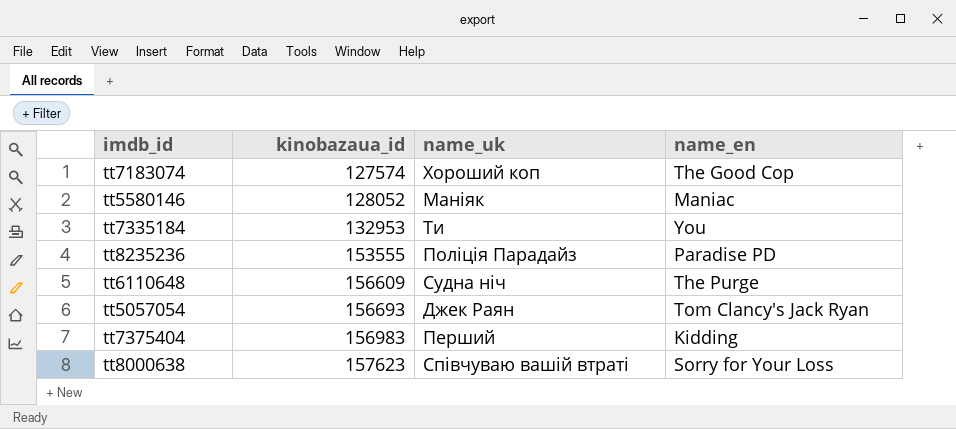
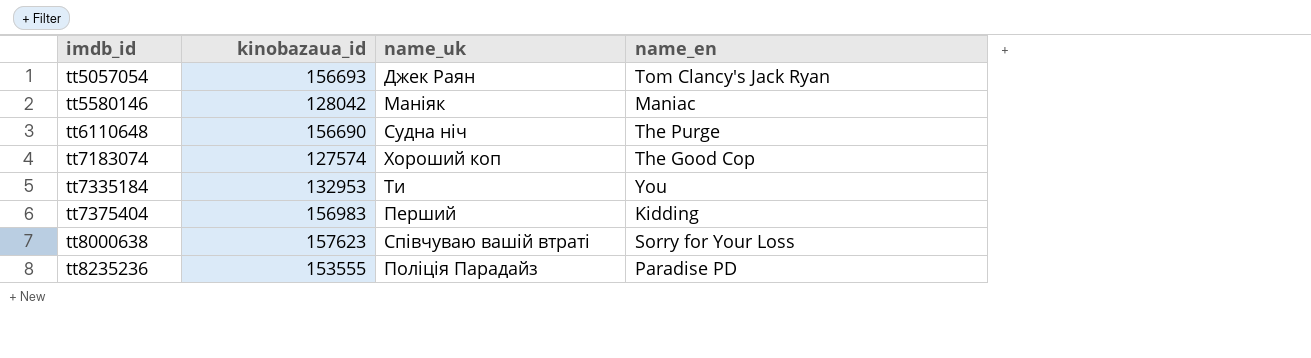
row order: kinobazaua_id ascending -> imdb_id ascending
tt5580146 | kinobazaua_id: 128052 -> 128042
tt6110648 | kinobazaua_id: 156609 -> 156690

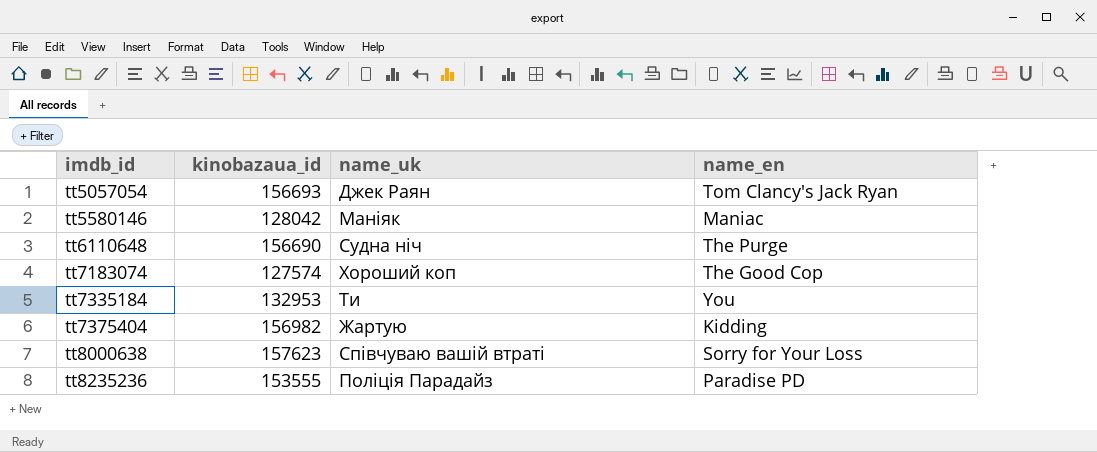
tt7375404 | kinobazaua_id: 156983 -> 156982
tt7375404 | name_uk: Перший -> Жартую

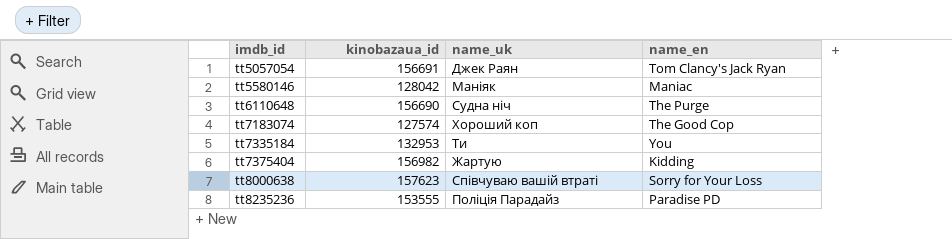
tt5057054 | kinobazaua_id: 156693 -> 156691

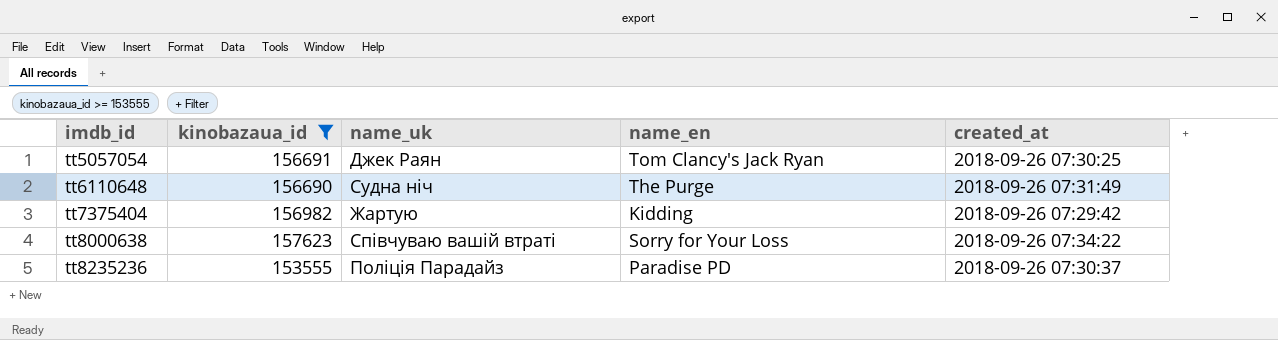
filter: none -> kinobazaua_id >= 153555
column created_at | position: none -> 5

